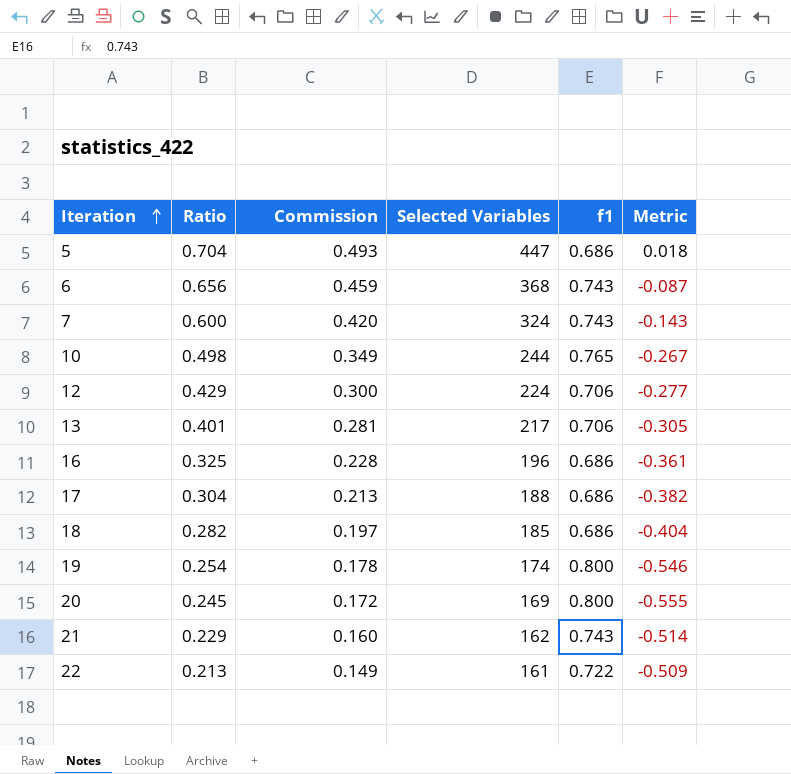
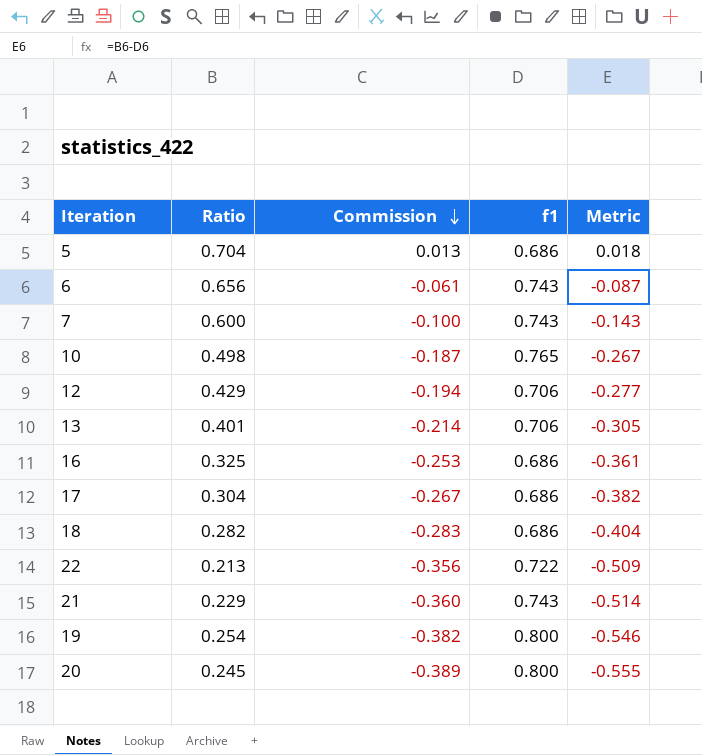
row order: Iteration ascending -> Commission descending
column Selected Variables | position: 4 -> none
column Commission | formula: [Ratio] * 0.7 -> [Metric] * 0.7

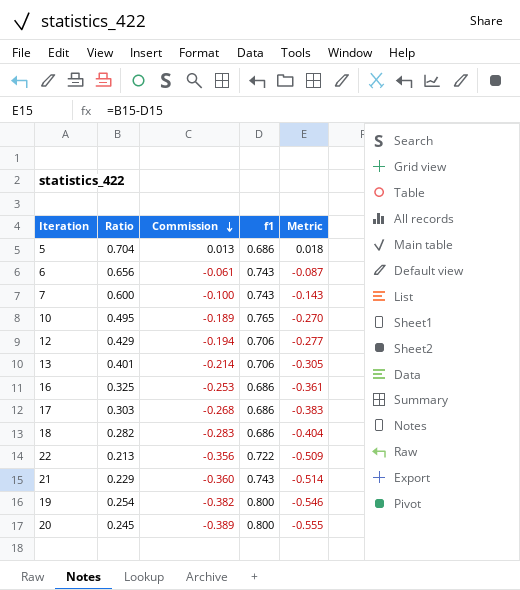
10 | Ratio: 0.498 -> 0.495
10 | Commission: -0.187 -> -0.189
10 | Metric: -0.267 -> -0.270
17 | Ratio: 0.304 -> 0.303
17 | Commission: -0.267 -> -0.268
17 | Metric: -0.382 -> -0.383

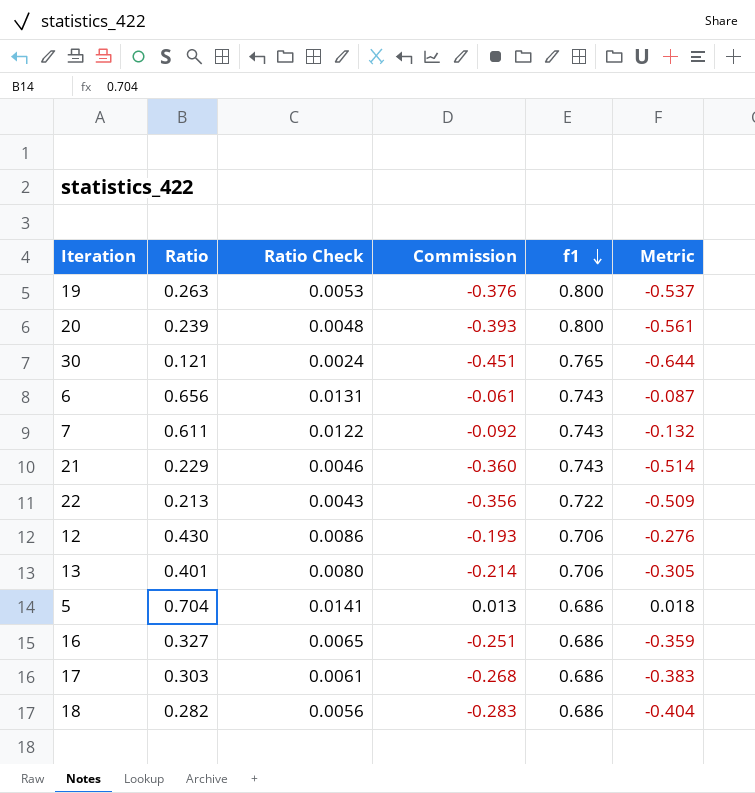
row order: Commission descending -> f1 descending
column Ratio Check | formula: none -> [Ratio] * 0.02
row 10: 0.495 | -0.189 | 0.765 | -0.270 -> none
19 | Ratio: 0.254 -> 0.263
19 | Commission: -0.382 -> -0.376
19 | Metric: -0.546 -> -0.537
20 | Ratio: 0.245 -> 0.239
20 | Commission: -0.389 -> -0.393
20 | Metric: -0.555 -> -0.561
row 30: none -> 0.121 | 0.0024 | -0.451 | 0.765 | -0.644
7 | Ratio: 0.600 -> 0.611
7 | Commission: -0.100 -> -0.092
7 | Metric: -0.143 -> -0.132
12 | Ratio: 0.429 -> 0.430
12 | Commission: -0.194 -> -0.193
12 | Metric: -0.277 -> -0.276
16 | Ratio: 0.325 -> 0.327
16 | Commission: -0.253 -> -0.251
16 | Metric: -0.361 -> -0.359

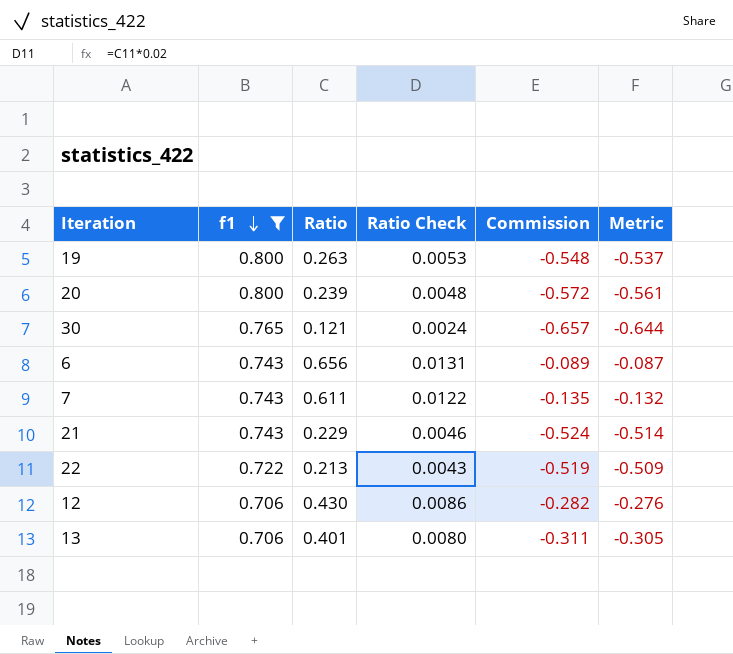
filter: none -> f1 != 0.686
column f1 | position: 5 -> 2
column Commission | formula: [Metric] * 0.7 -> [Metric] * 1.02

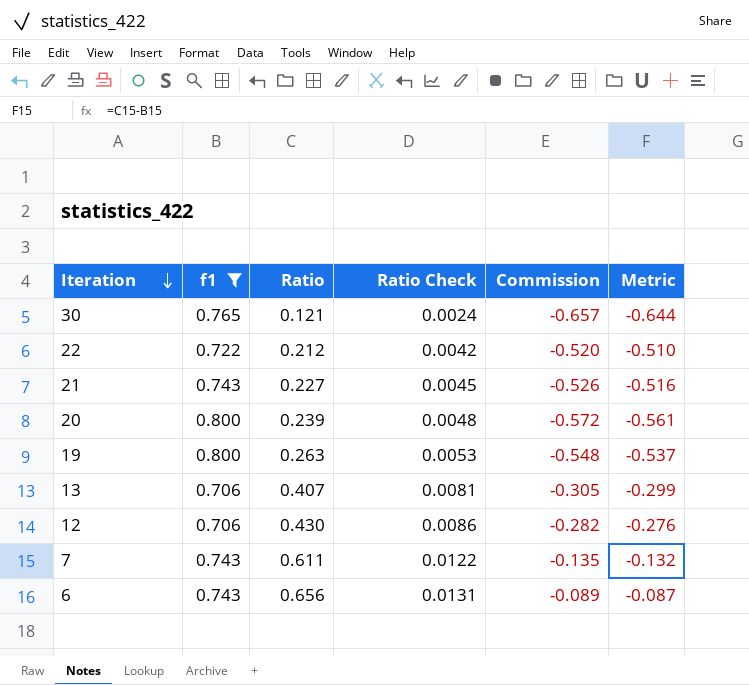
row order: f1 descending -> Iteration descending
22 | Ratio: 0.213 -> 0.212
22 | Ratio Check: 0.0043 -> 0.0042
22 | Commission: -0.519 -> -0.520
22 | Metric: -0.509 -> -0.510
21 | Ratio: 0.229 -> 0.227
21 | Ratio Check: 0.0046 -> 0.0045
21 | Commission: -0.524 -> -0.526
21 | Metric: -0.514 -> -0.516
13 | Ratio: 0.401 -> 0.407
13 | Ratio Check: 0.0080 -> 0.0081
13 | Commission: -0.311 -> -0.305
13 | Metric: -0.305 -> -0.299

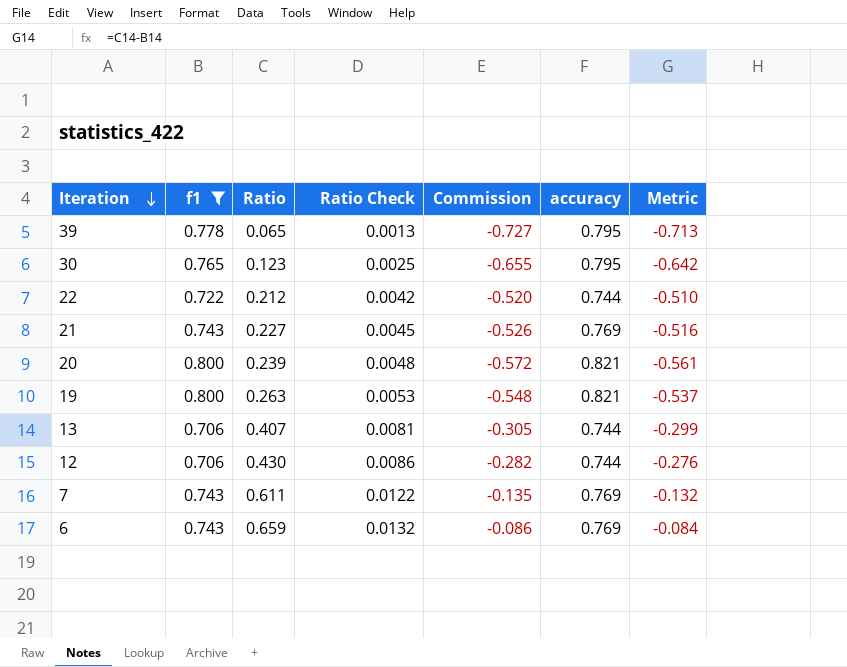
column accuracy | position: none -> 6
row 39: none -> 0.778 | 0.065 | 0.0013 | -0.727 | 0.795 | -0.713
30 | Ratio: 0.121 -> 0.123
30 | Ratio Check: 0.0024 -> 0.0025
30 | Commission: -0.657 -> -0.655
30 | Metric: -0.644 -> -0.642
6 | Ratio: 0.656 -> 0.659
6 | Ratio Check: 0.0131 -> 0.0132
6 | Commission: -0.089 -> -0.086
6 | Metric: -0.087 -> -0.084

